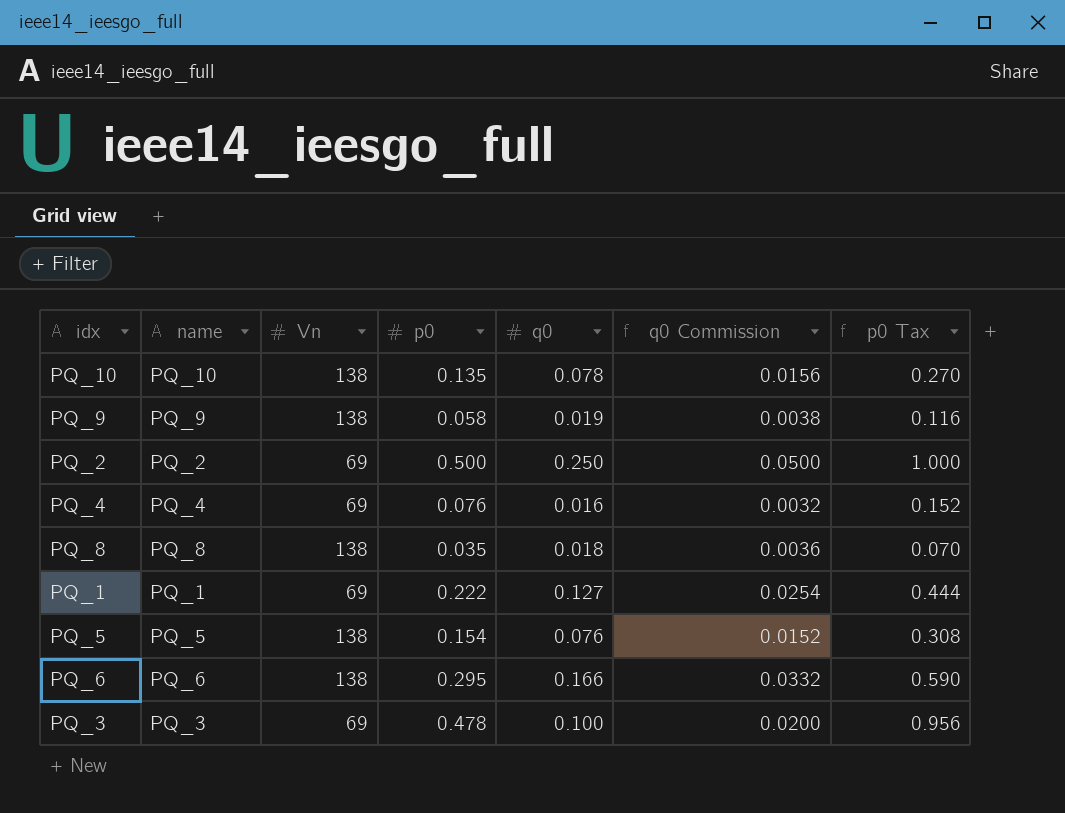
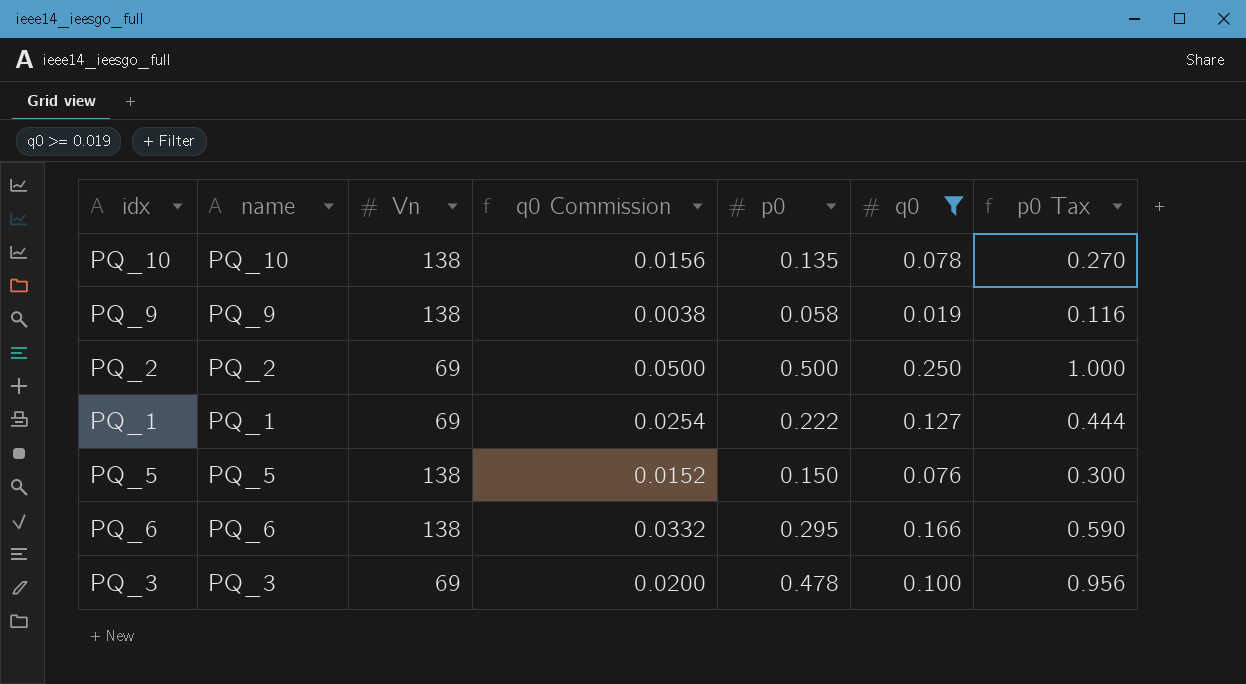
filter: none -> q0 >= 0.019
column q0 Commission | position: 6 -> 4
PQ_5 | p0: 0.154 -> 0.150
PQ_5 | p0 Tax: 0.308 -> 0.300

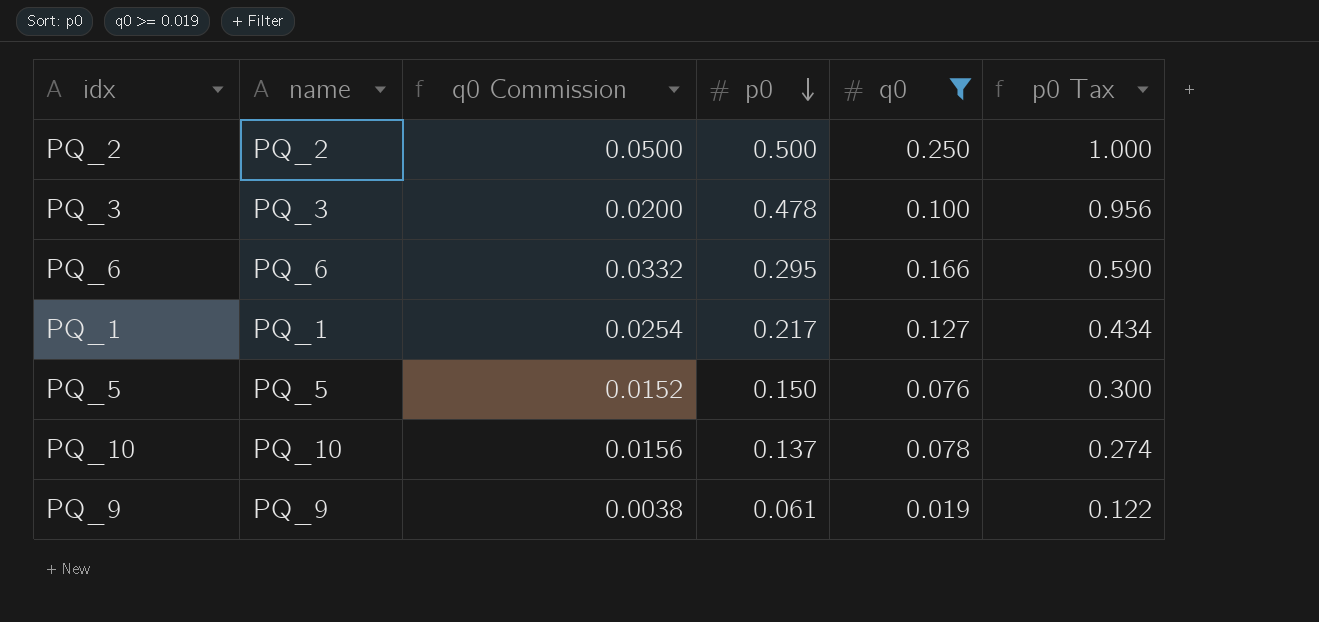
row order: none -> p0 descending
column Vn | position: 3 -> none
PQ_1 | p0: 0.222 -> 0.217
PQ_1 | p0 Tax: 0.444 -> 0.434
PQ_10 | p0: 0.135 -> 0.137
PQ_10 | p0 Tax: 0.270 -> 0.274
PQ_9 | p0: 0.058 -> 0.061
PQ_9 | p0 Tax: 0.116 -> 0.122

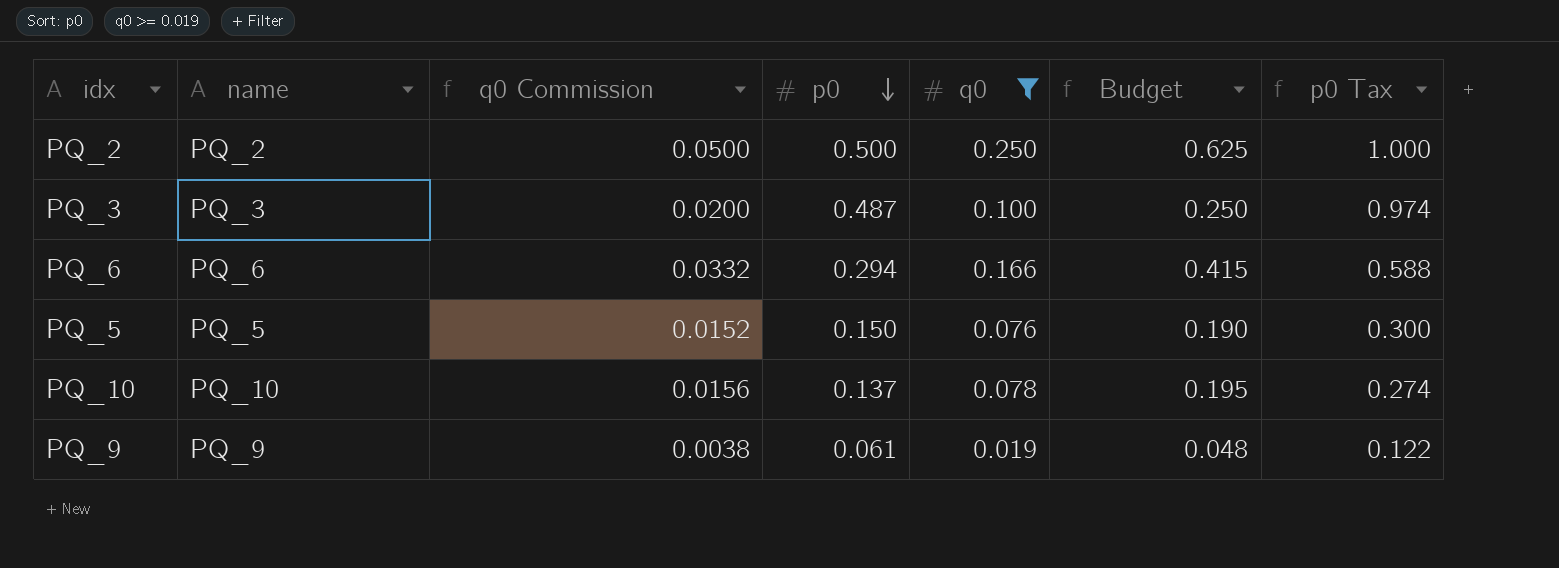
column Budget | formula: none -> [q0] * 2.5
row PQ_1: PQ_1 | 0.0254 | 0.217 | 0.127 | 0.434 -> none
PQ_3 | p0: 0.478 -> 0.487
PQ_3 | p0 Tax: 0.956 -> 0.974
PQ_6 | p0: 0.295 -> 0.294
PQ_6 | p0 Tax: 0.590 -> 0.588

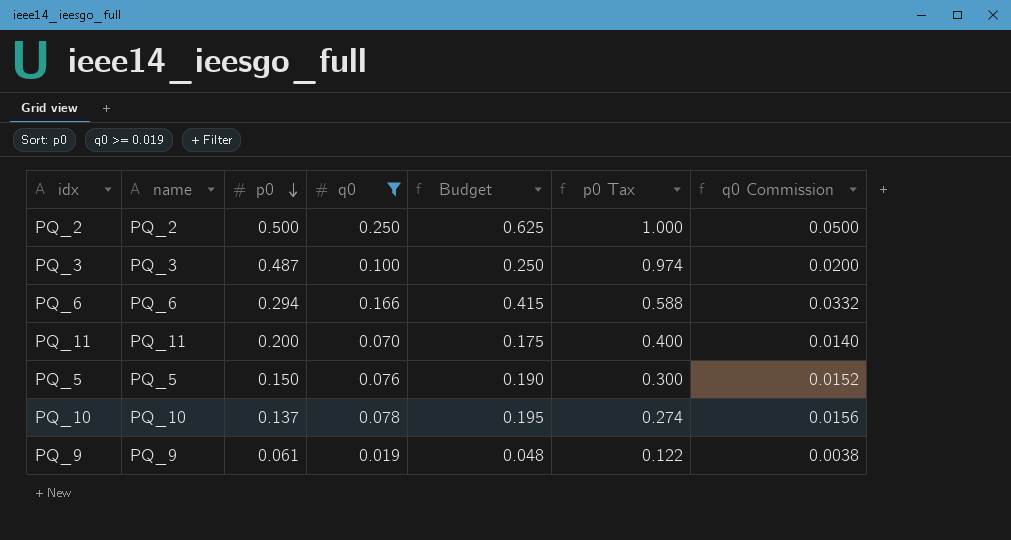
column q0 Commission | position: 3 -> 7
row PQ_11: none -> PQ_11 | 0.200 | 0.070 | 0.175 | 0.400 | 0.0140

